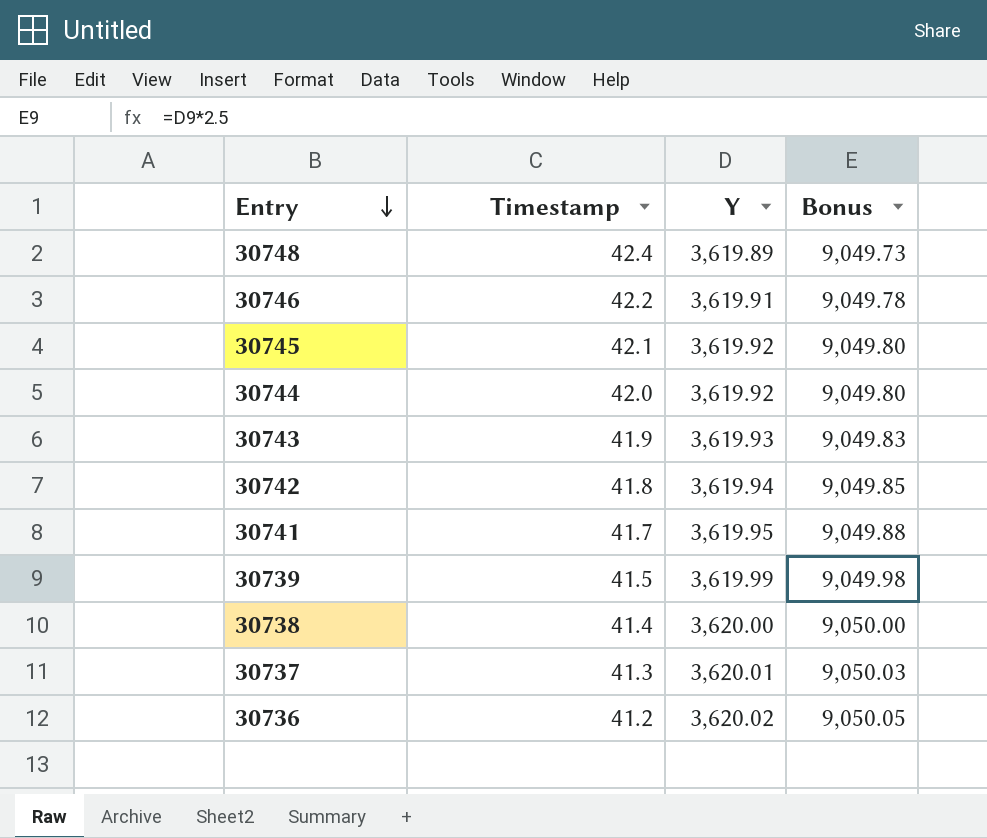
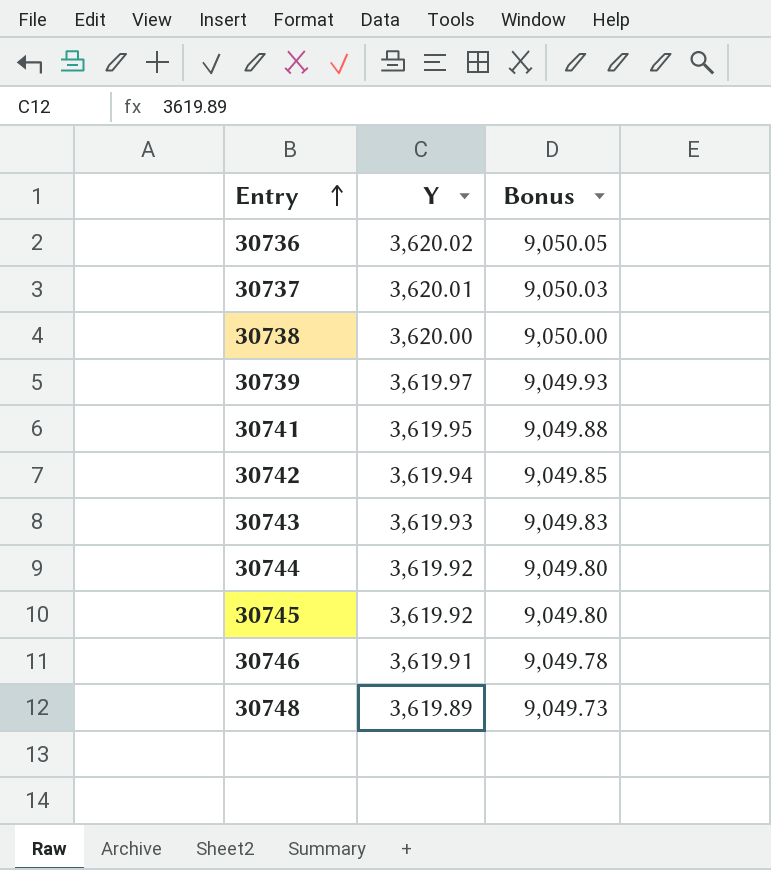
row order: Entry descending -> Entry ascending
column Timestamp | position: 2 -> none
30739 | Y: 3,619.99 -> 3,619.97
30739 | Bonus: 9,049.98 -> 9,049.93

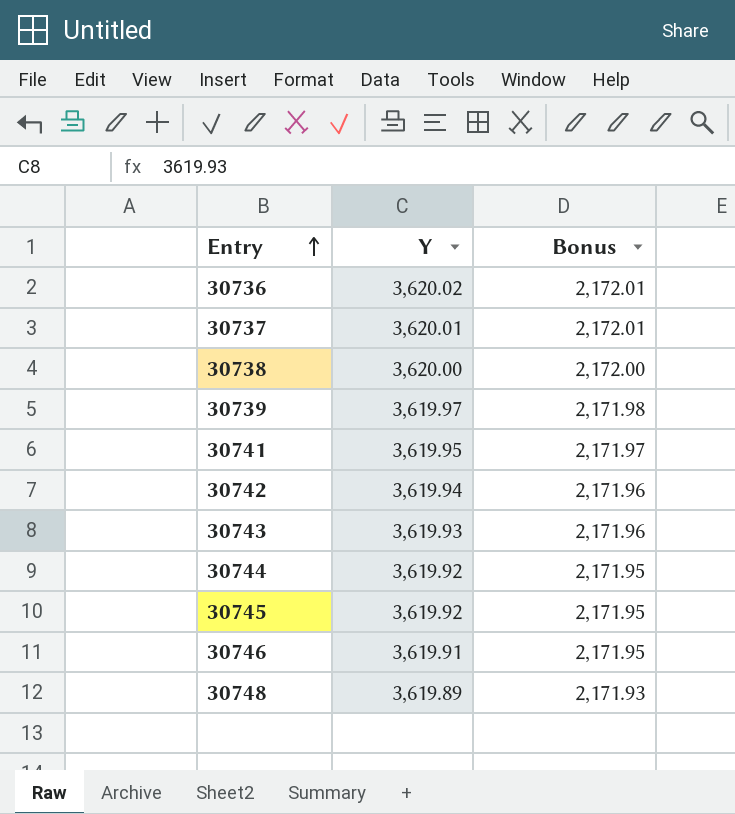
column Bonus | formula: [Y] * 2.5 -> [Y] * 0.6

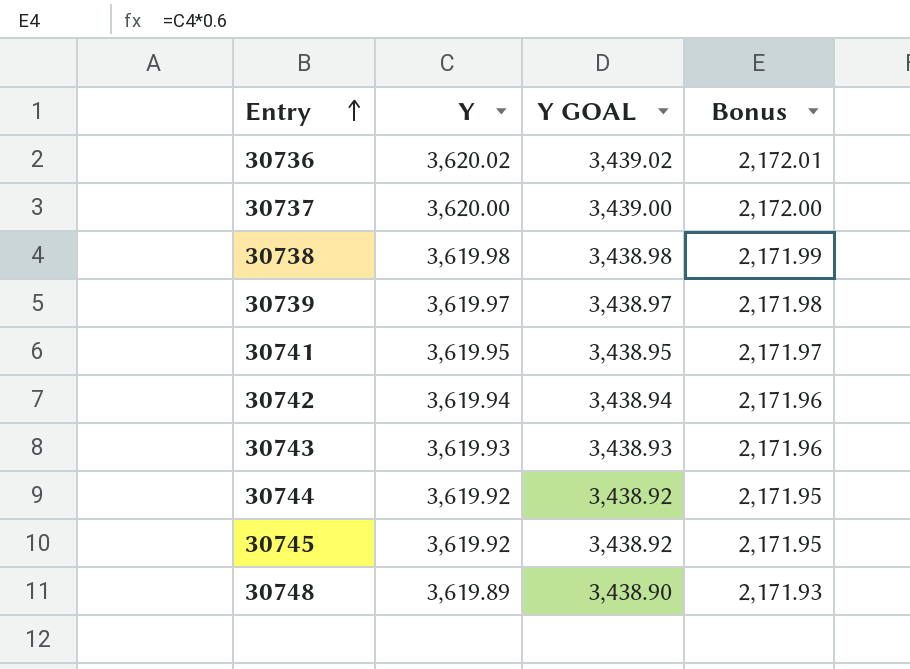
column Y GOAL | formula: none -> [Y] * 0.95
row 30746: 3,619.91 | 2,171.95 -> none
30737 | Y: 3,620.01 -> 3,620.00
30737 | Bonus: 2,172.01 -> 2,172.00
30738 | Y: 3,620.00 -> 3,619.98
30738 | Bonus: 2,172.00 -> 2,171.99

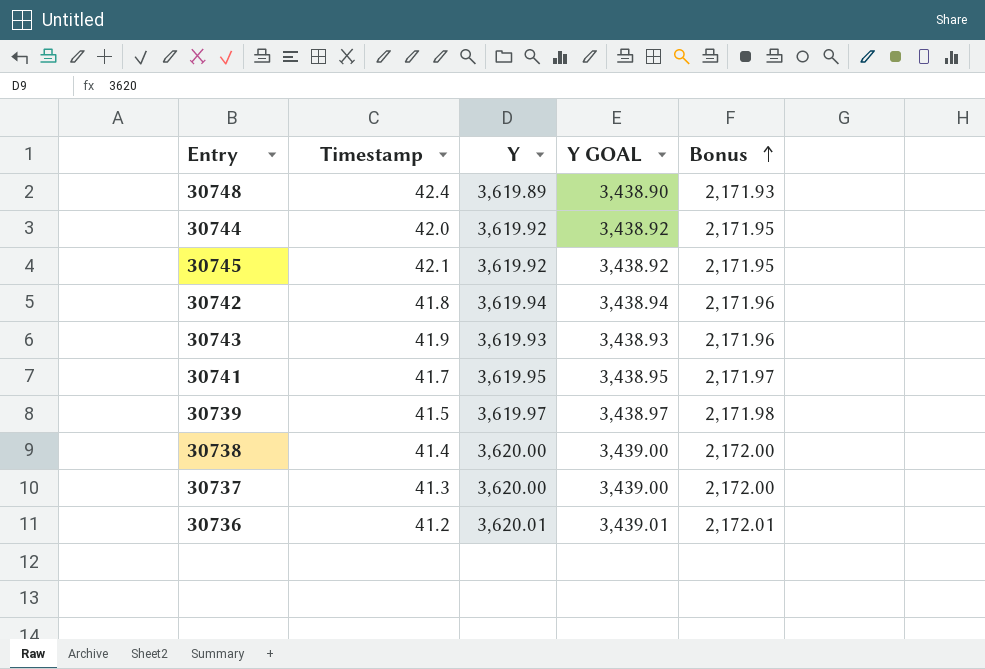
row order: Entry ascending -> Bonus ascending
column Timestamp | position: none -> 2
30738 | Y: 3,619.98 -> 3,620.00
30738 | Y GOAL: 3,438.98 -> 3,439.00
30738 | Bonus: 2,171.99 -> 2,172.00
30736 | Y: 3,620.02 -> 3,620.01
30736 | Y GOAL: 3,439.02 -> 3,439.01

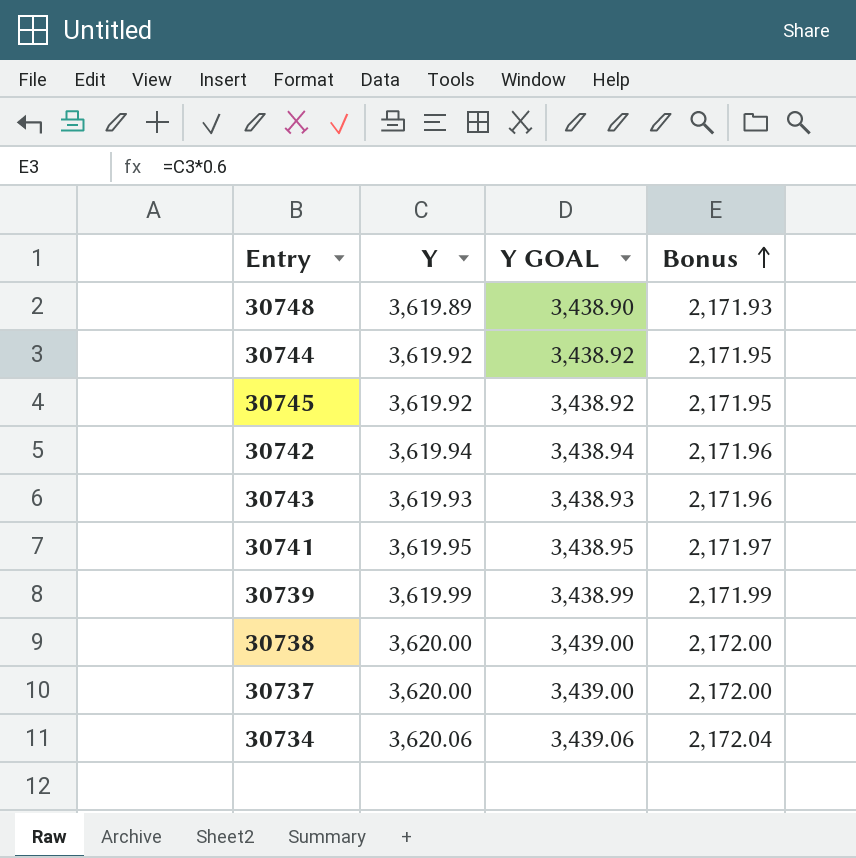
column Timestamp | position: 2 -> none
row 30736: 41.2 | 3,620.01 | 3,439.01 | 2,172.01 -> none
30739 | Y: 3,619.97 -> 3,619.99
30739 | Y GOAL: 3,438.97 -> 3,438.99
30739 | Bonus: 2,171.98 -> 2,171.99
row 30734: none -> 3,620.06 | 3,439.06 | 2,172.04

